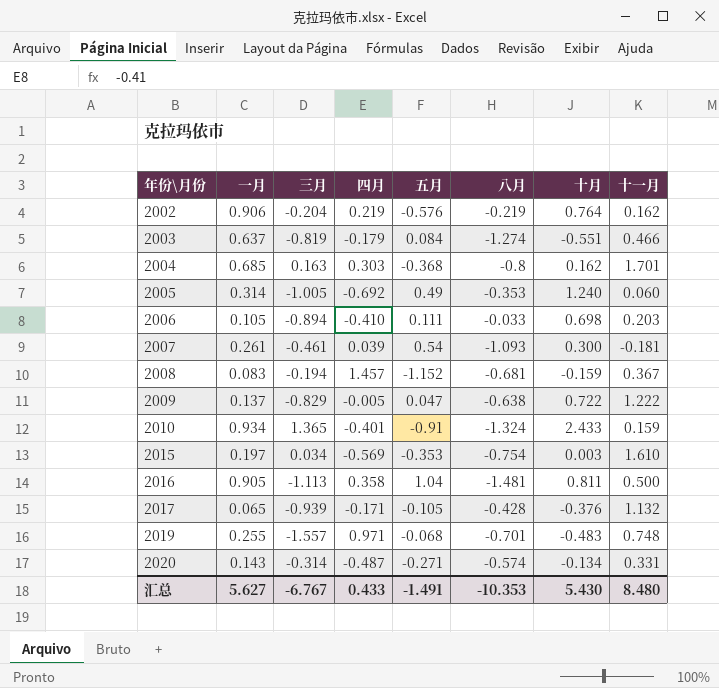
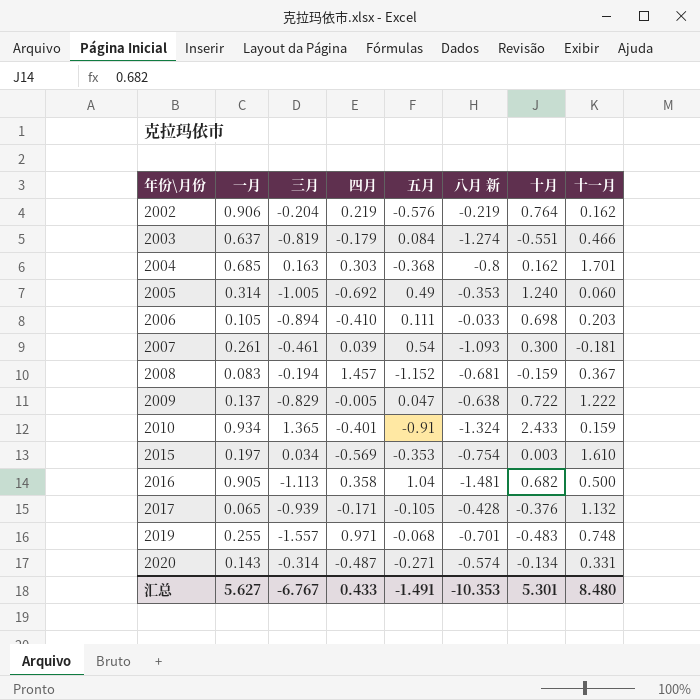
column name: 八月 -> 八月 新
2016 | 十月: 0.811 -> 0.682
汇总 | 十月: 5.430 -> 5.301

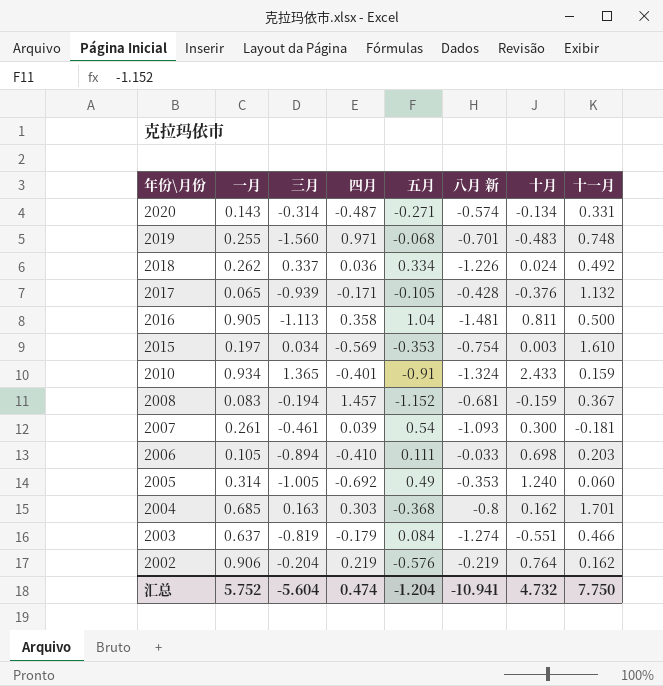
row order: 年份\月份 ascending -> 年份\月份 descending
row 2009: 0.137 | -0.829 | -0.005 | 0.047 | -0.638 | 0.722 | 1.222 -> none
2019 | 三月: -1.557 -> -1.560
row 2018: none -> 0.262 | 0.337 | 0.036 | 0.334 | -1.226 | 0.024 | 0.492
2016 | 十月: 0.682 -> 0.811
汇总 | 一月: 5.627 -> 5.752
汇总 | 三月: -6.767 -> -5.604
汇总 | 四月: 0.433 -> 0.474
汇总 | 五月: -1.491 -> -1.204
汇总 | 八月 新: -10.353 -> -10.941
汇总 | 十月: 5.301 -> 4.732
汇总 | 十一月: 8.480 -> 7.750

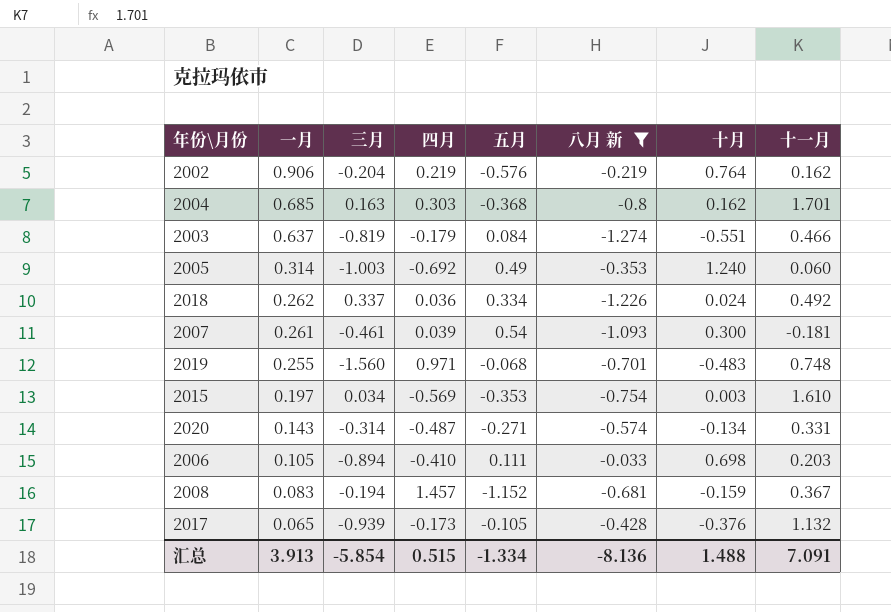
filter: none -> 八月 新 >= -1.274
row order: 年份\月份 descending -> 一月 descending
2005 | 三月: -1.005 -> -1.003
2017 | 四月: -0.171 -> -0.173
汇总 | 一月: 5.752 -> 3.913
汇总 | 三月: -5.604 -> -5.854
汇总 | 四月: 0.474 -> 0.515
汇总 | 五月: -1.204 -> -1.334
汇总 | 八月 新: -10.941 -> -8.136
汇总 | 十月: 4.732 -> 1.488
汇总 | 十一月: 7.750 -> 7.091

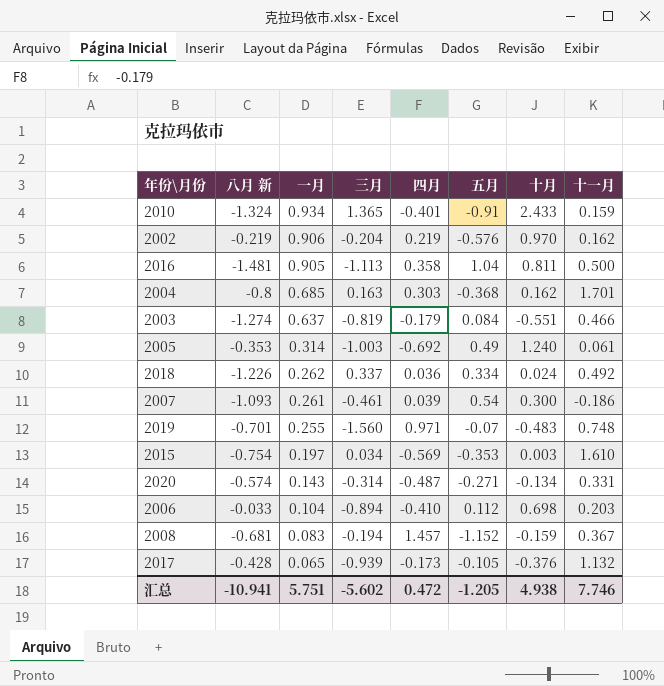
filter: 八月 新 >= -1.274 -> none
column 八月 新 | position: 6 -> 2
2002 | 十月: 0.764 -> 0.970
2005 | 十一月: 0.060 -> 0.061
2007 | 十一月: -0.181 -> -0.186
2019 | 五月: -0.068 -> -0.07
2006 | 一月: 0.105 -> 0.104
2006 | 五月: 0.111 -> 0.112
汇总 | 八月 新: -8.136 -> -10.941
汇总 | 一月: 3.913 -> 5.751
汇总 | 三月: -5.854 -> -5.602
汇总 | 四月: 0.515 -> 0.472
汇总 | 五月: -1.334 -> -1.205
汇总 | 十月: 1.488 -> 4.938
汇总 | 十一月: 7.091 -> 7.746

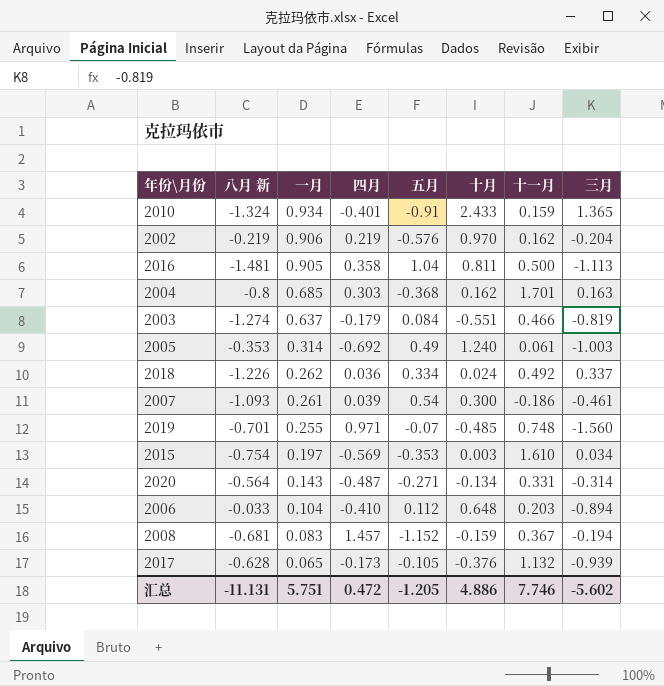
column 三月 | position: 4 -> 8
2019 | 十月: -0.483 -> -0.485
2020 | 八月 新: -0.574 -> -0.564
2006 | 十月: 0.698 -> 0.648
2017 | 八月 新: -0.428 -> -0.628
汇总 | 八月 新: -10.941 -> -11.131
汇总 | 十月: 4.938 -> 4.886

